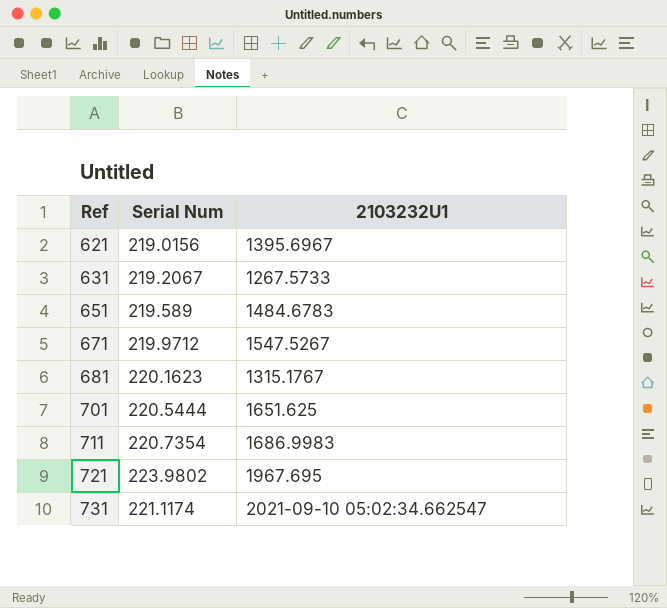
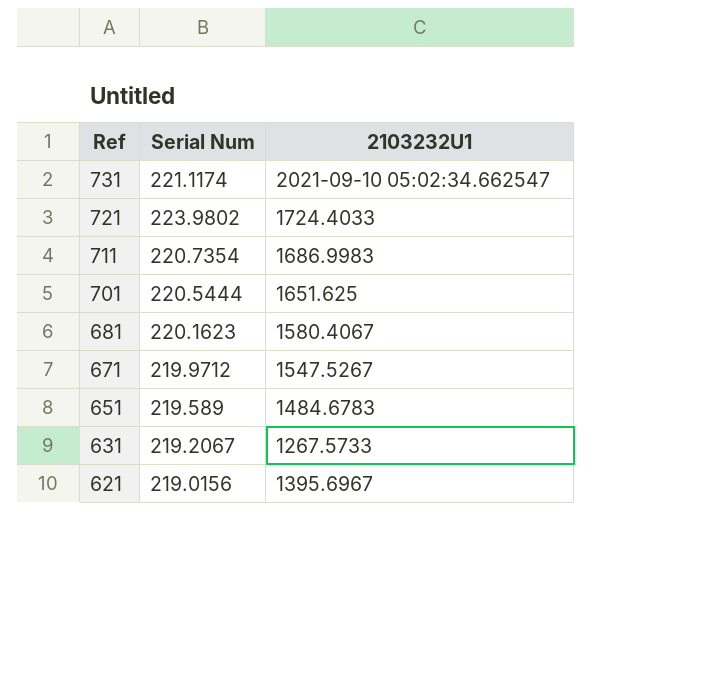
row order: Ref ascending -> Ref descending
721 | 2103232U1: 1967.695 -> 1724.4033
681 | 2103232U1: 1315.1767 -> 1580.4067

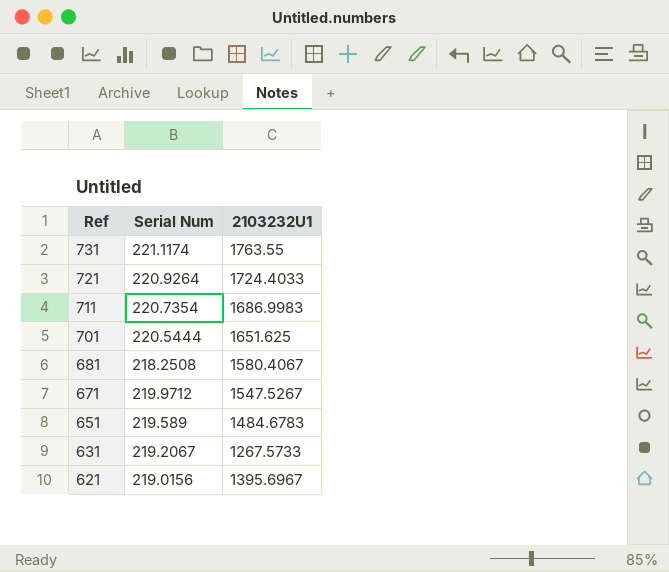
731 | 2103232U1: 2021-09-10 05:02:34.662547 -> 1763.55
721 | Serial Num: 223.9802 -> 220.9264
681 | Serial Num: 220.1623 -> 218.2508

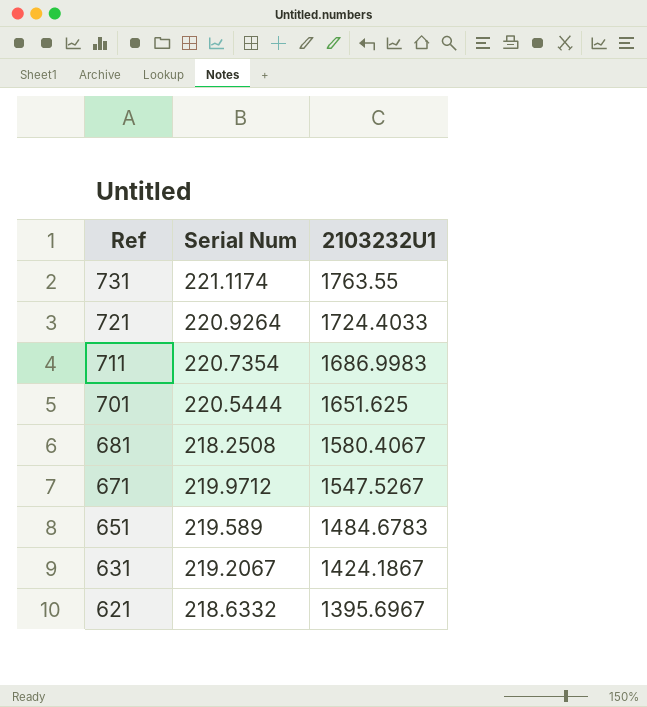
631 | 2103232U1: 1267.5733 -> 1424.1867
621 | Serial Num: 219.0156 -> 218.6332

